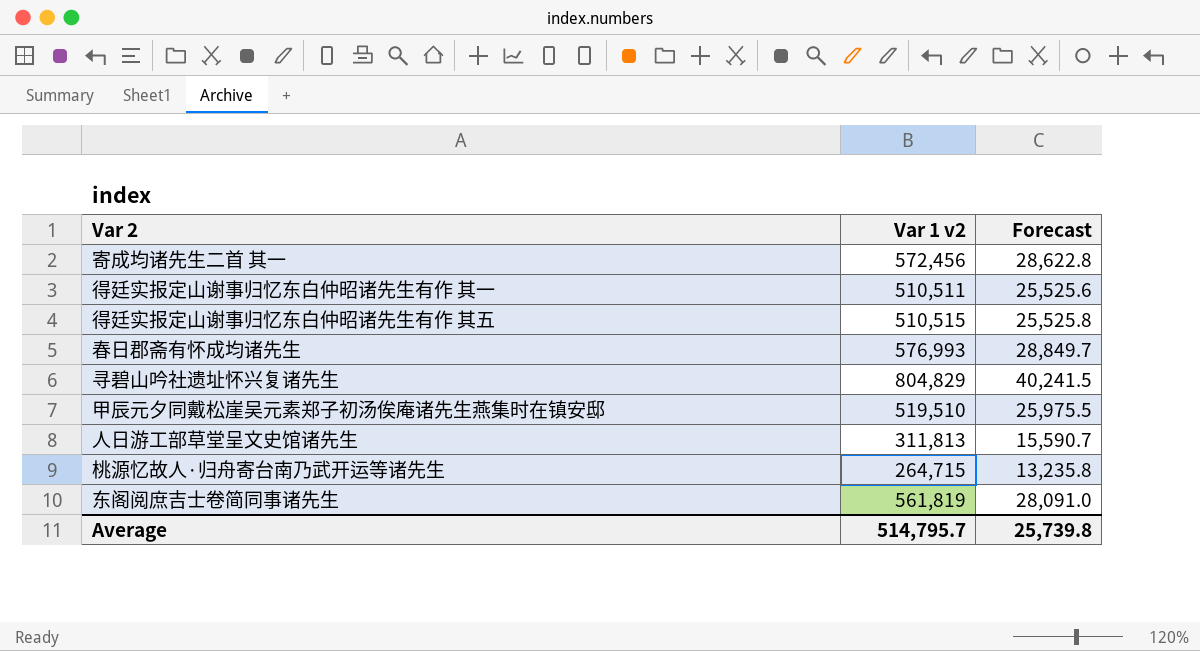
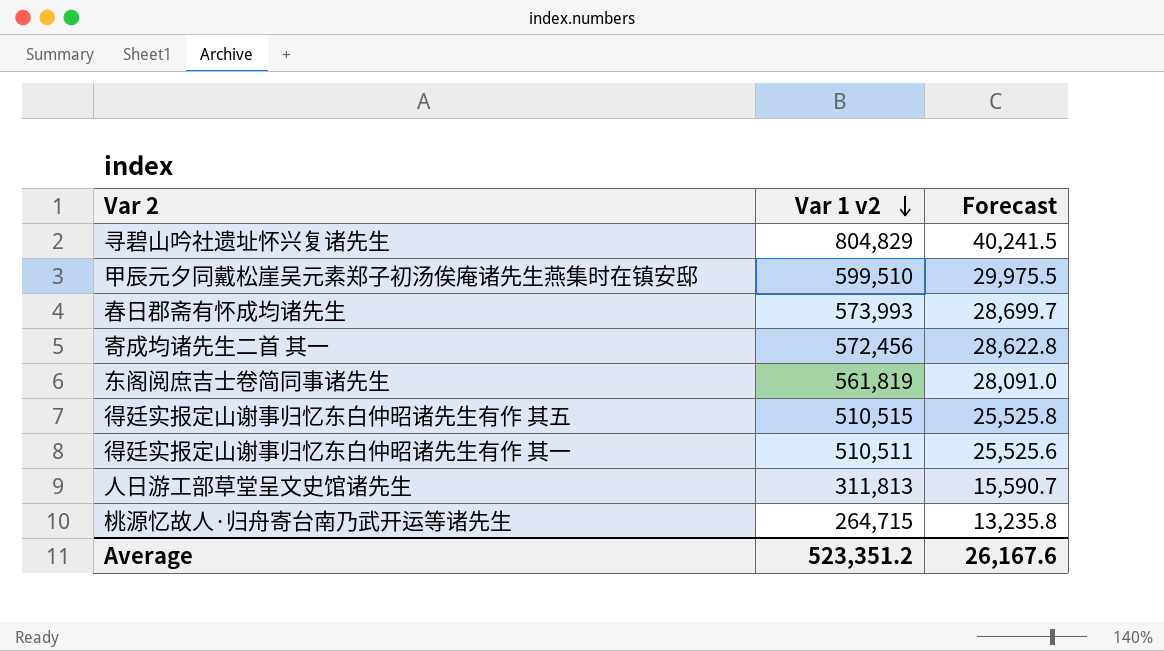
row order: none -> Var 1 v2 descending
甲辰元夕同戴松崖吴元素郑子初汤俟庵诸先生燕集时在镇安邸 | Var 1 v2: 519,510 -> 599,510
甲辰元夕同戴松崖吴元素郑子初汤俟庵诸先生燕集时在镇安邸 | Forecast: 25,975.5 -> 29,975.5
春日郡斋有怀成均诸先生 | Var 1 v2: 576,993 -> 573,993
春日郡斋有怀成均诸先生 | Forecast: 28,849.7 -> 28,699.7
Average | Var 1 v2: 514,795.7 -> 523,351.2
Average | Forecast: 25,739.8 -> 26,167.6

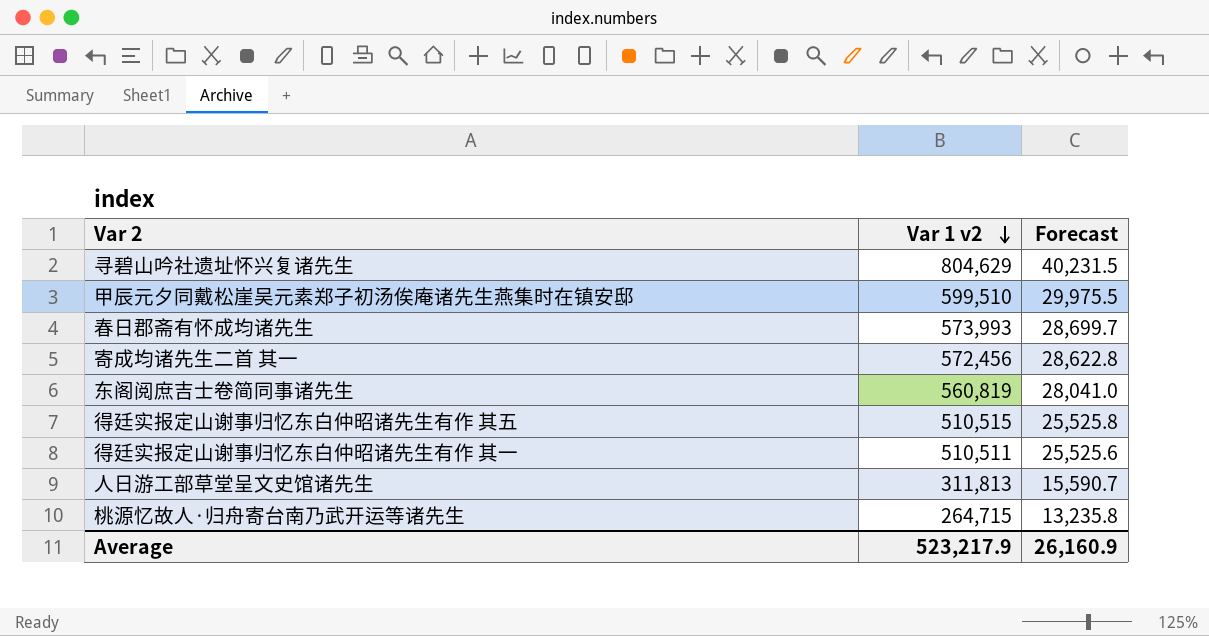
寻碧山吟社遗址怀兴复诸先生 | Var 1 v2: 804,829 -> 804,629
寻碧山吟社遗址怀兴复诸先生 | Forecast: 40,241.5 -> 40,231.5
东阁阅庶吉士卷简同事诸先生 | Var 1 v2: 561,819 -> 560,819
东阁阅庶吉士卷简同事诸先生 | Forecast: 28,091.0 -> 28,041.0
Average | Var 1 v2: 523,351.2 -> 523,217.9
Average | Forecast: 26,167.6 -> 26,160.9

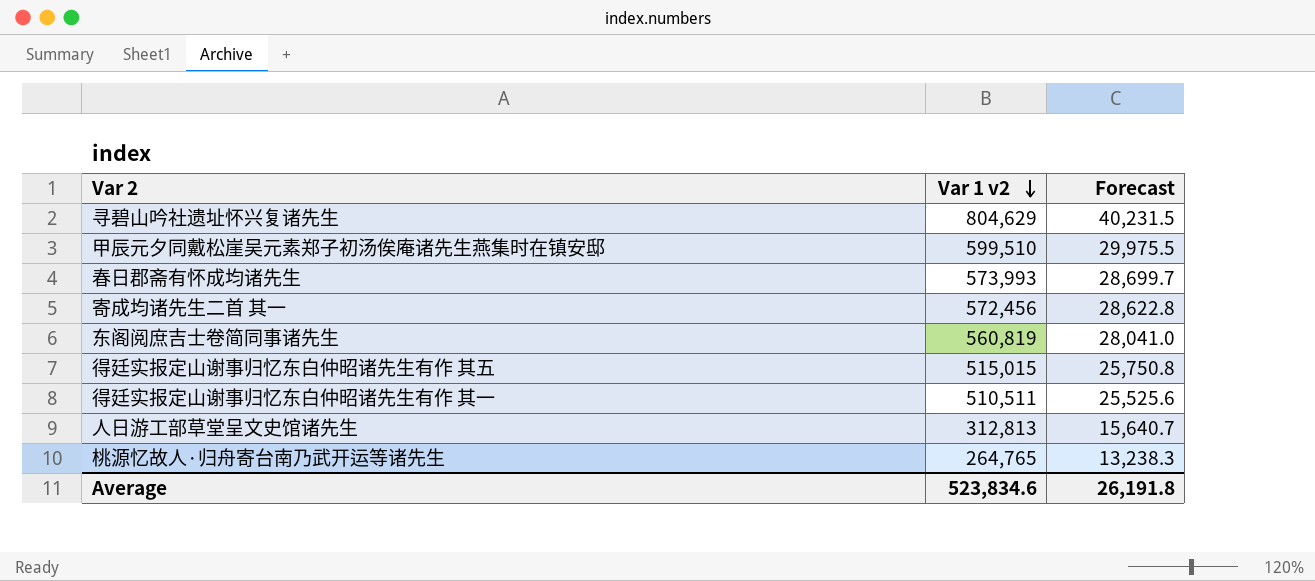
得廷实报定山谢事归忆东白仲昭诸先生有作 其五 | Var 1 v2: 510,515 -> 515,015
得廷实报定山谢事归忆东白仲昭诸先生有作 其五 | Forecast: 25,525.8 -> 25,750.8
人日游工部草堂呈文史馆诸先生 | Var 1 v2: 311,813 -> 312,813
人日游工部草堂呈文史馆诸先生 | Forecast: 15,590.7 -> 15,640.7
桃源忆故人·归舟寄台南乃武开运等诸先生 | Var 1 v2: 264,715 -> 264,765
桃源忆故人·归舟寄台南乃武开运等诸先生 | Forecast: 13,235.8 -> 13,238.3
Average | Var 1 v2: 523,217.9 -> 523,834.6
Average | Forecast: 26,160.9 -> 26,191.8

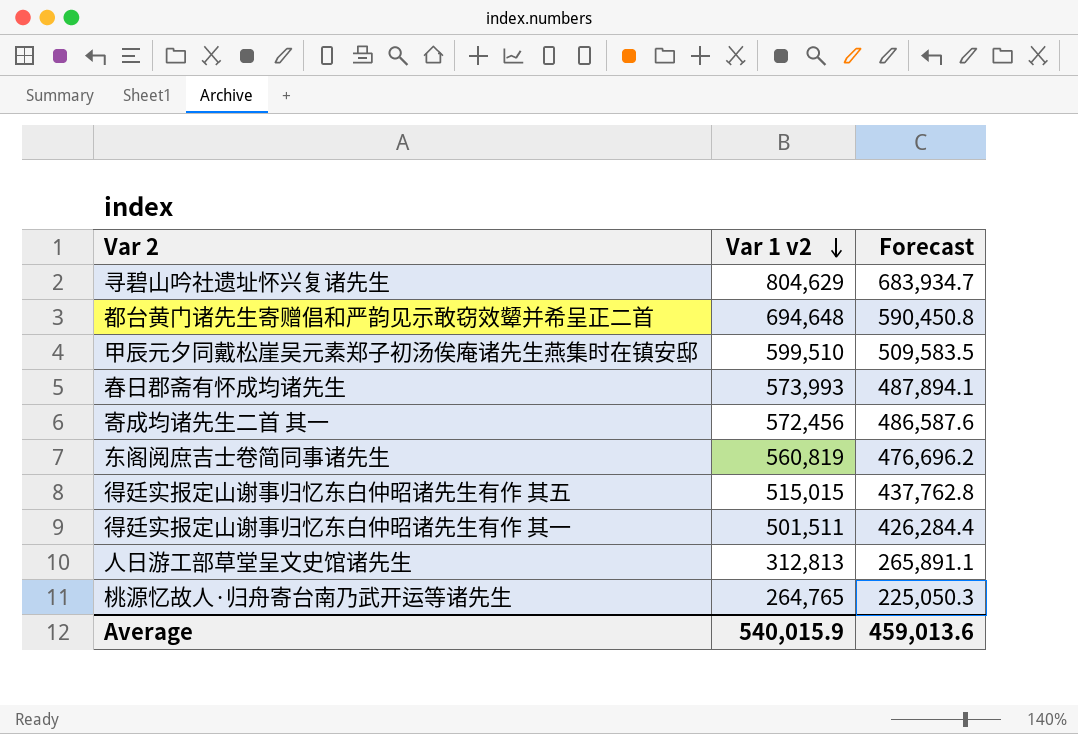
column Forecast | formula: [Var 1 v2] * 0.05 -> [Var 1 v2] * 0.85
row 都台黄门诸先生寄赠倡和严韵见示敢窃效颦并希呈正二首: none -> 694,648 | 590,450.8
得廷实报定山谢事归忆东白仲昭诸先生有作 其一 | Var 1 v2: 510,511 -> 501,511
Average | Var 1 v2: 523,834.6 -> 540,015.9
Average | Forecast: 26,191.8 -> 459,013.6

